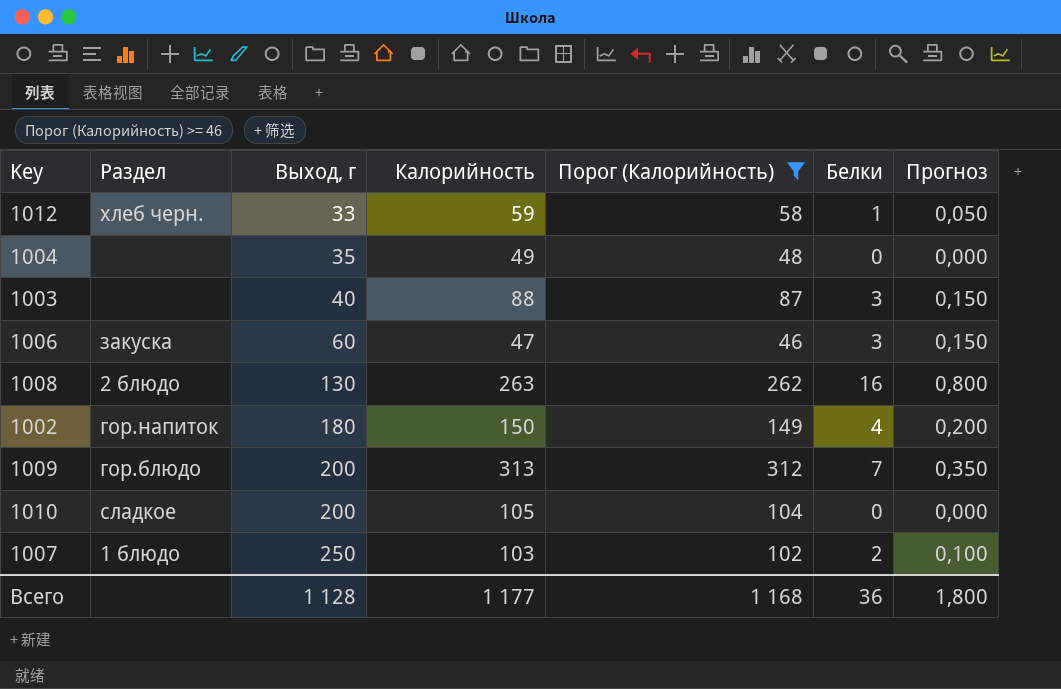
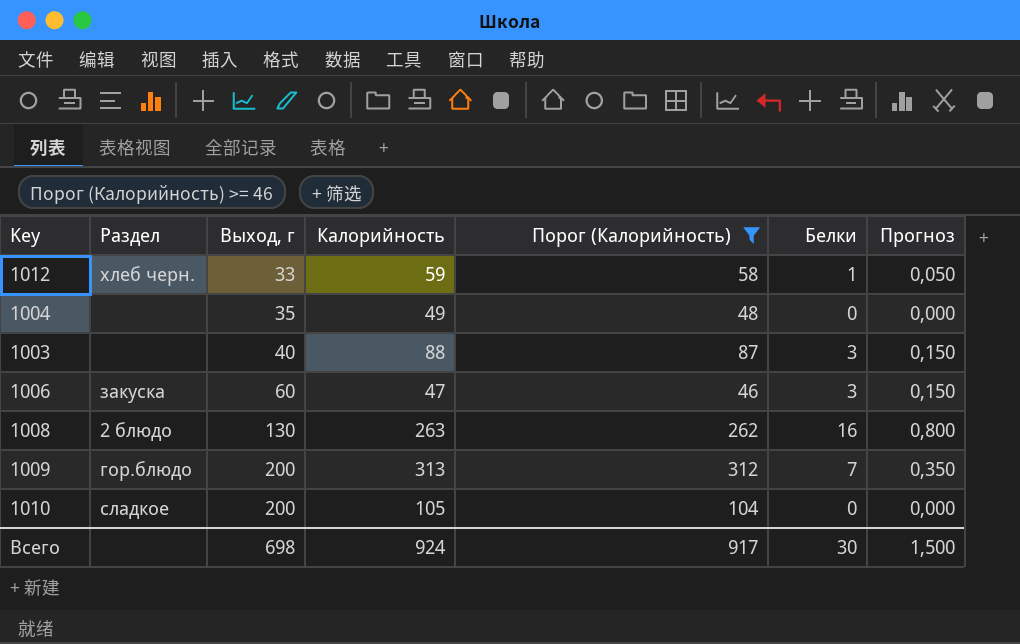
row 1002: гор.напиток | 180 | 150 | 149 | 4 | 0,200 -> none
row 1007: 1 блюдо | 250 | 103 | 102 | 2 | 0,100 -> none
Всего | Выход, г: 1 128 -> 698
Всего | Калорийность: 1 177 -> 924
Всего | Порог (Калорийность): 1 168 -> 917
Всего | Белки: 36 -> 30
Всего | Прогноз: 1,800 -> 1,500

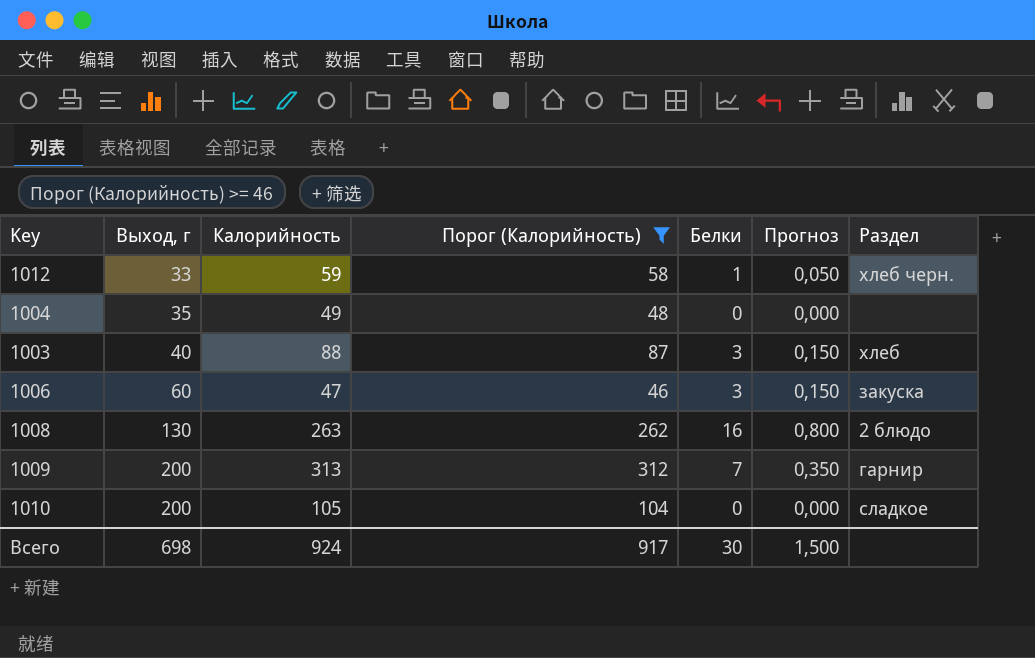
column Раздел | position: 2 -> 7
1003 | Раздел: none -> хлеб
1009 | Раздел: гор.блюдо -> гарнир

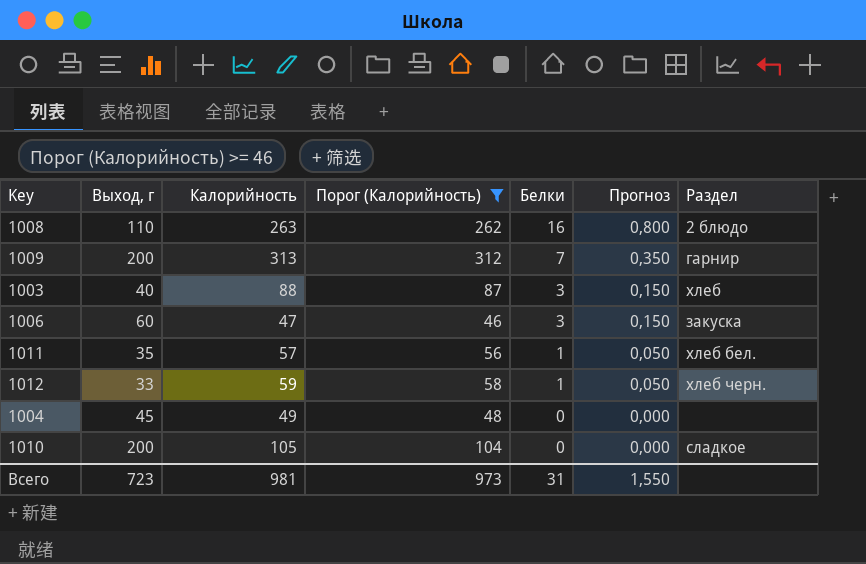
row order: Выход, г ascending -> Белки descending
1008 | Выход, г: 130 -> 110
row 1011: none -> 35 | 57 | 56 | 1 | 0,050 | хлеб бел.
1004 | Выход, г: 35 -> 45
Всего | Выход, г: 698 -> 723
Всего | Калорийность: 924 -> 981
Всего | Порог (Калорийность): 917 -> 973
Всего | Белки: 30 -> 31
Всего | Прогноз: 1,500 -> 1,550

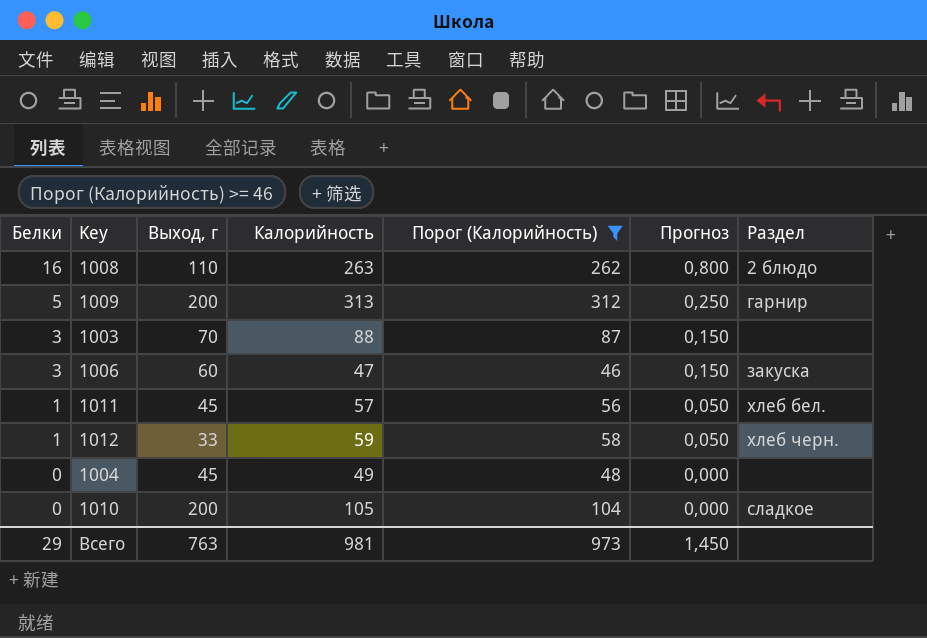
column Белки | position: 5 -> 1
1009 | Белки: 7 -> 5
1009 | Прогноз: 0,350 -> 0,250
1003 | Выход, г: 40 -> 70
1003 | Раздел: хлеб -> none
1011 | Выход, г: 35 -> 45
Всего | Белки: 31 -> 29
Всего | Выход, г: 723 -> 763
Всего | Прогноз: 1,550 -> 1,450

